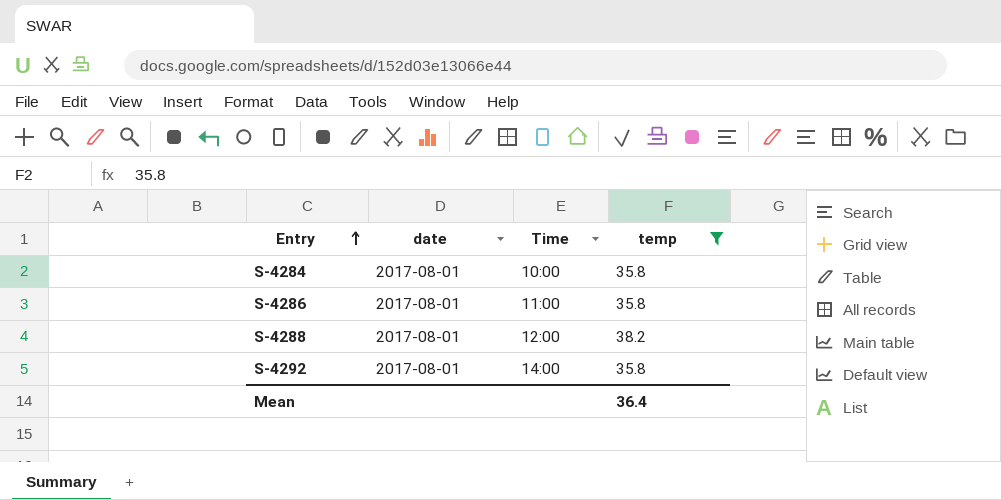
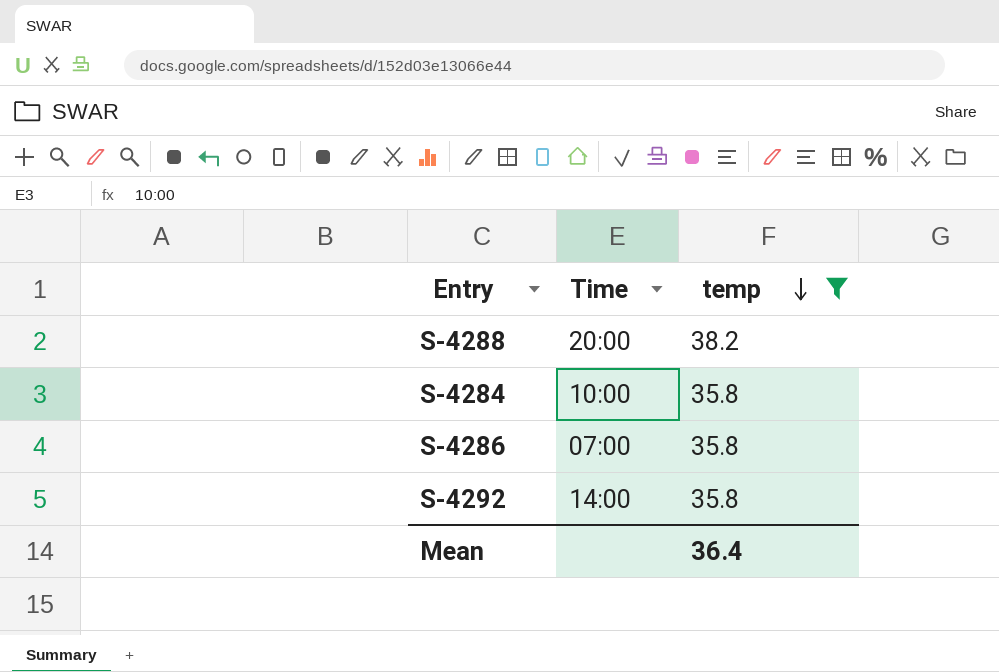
row order: Entry ascending -> temp descending
column date | position: 2 -> none
S-4288 | Time: 12:00 -> 20:00
S-4286 | Time: 11:00 -> 07:00

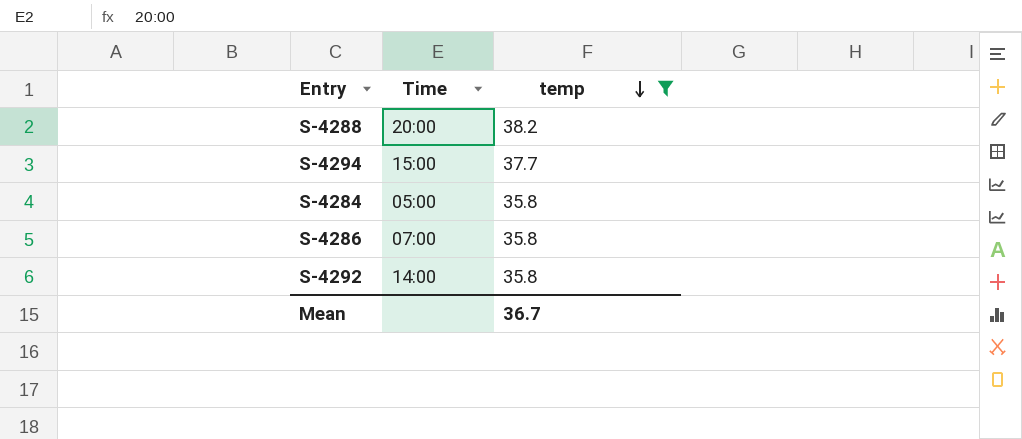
row S-4294: none -> 15:00 | 37.7
S-4284 | Time: 10:00 -> 05:00
Mean | temp: 36.4 -> 36.7

